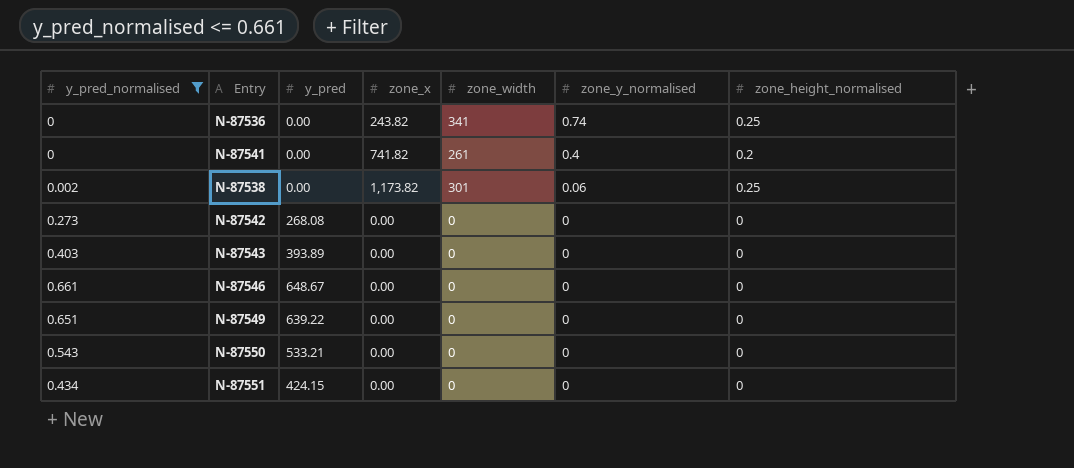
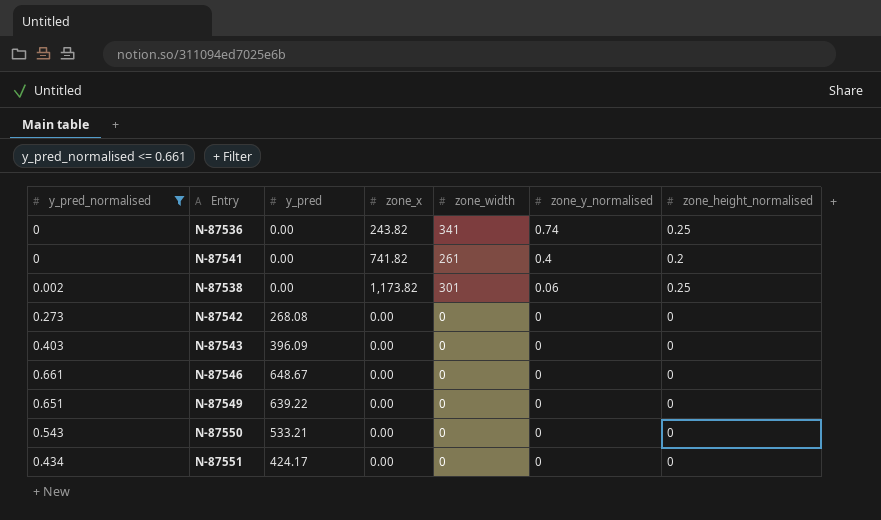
N-87543 | y_pred: 393.89 -> 396.09
N-87551 | y_pred: 424.15 -> 424.17

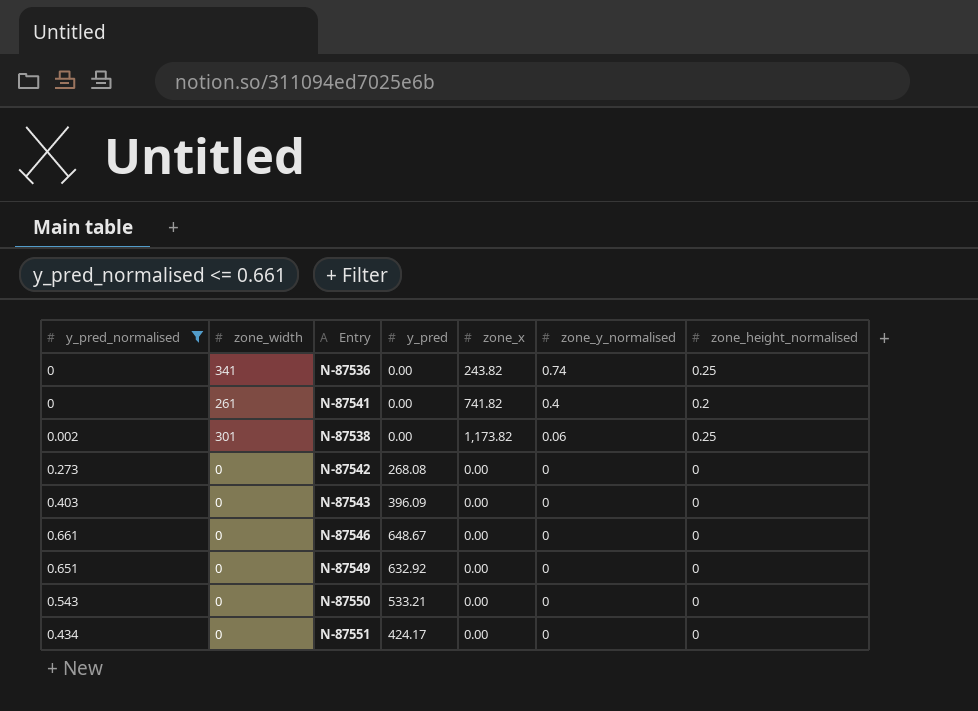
column zone_width | position: 5 -> 2
N-87549 | y_pred: 639.22 -> 632.92

